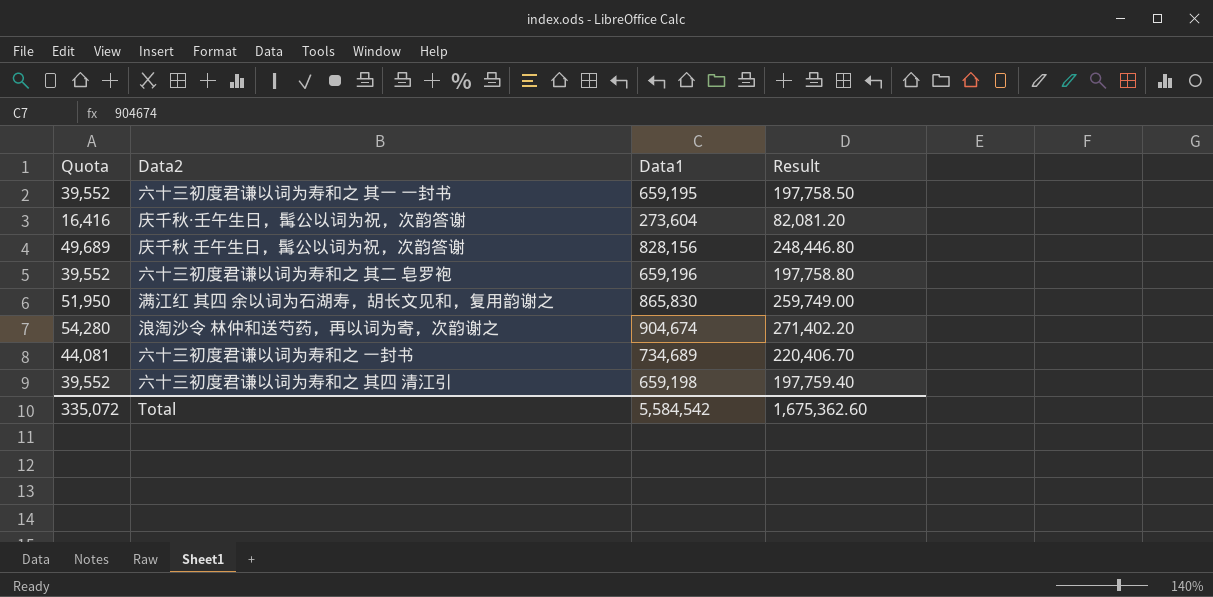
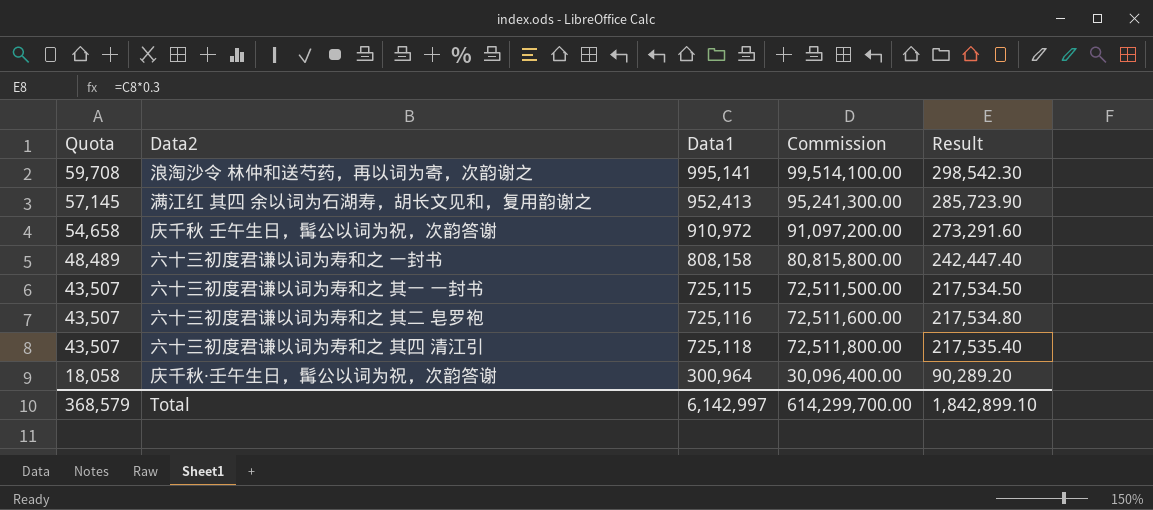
row order: none -> Quota descending
column Commission | formula: none -> [Data1] * 100
浪淘沙令 林仲和送芍药，再以词为寄，次韵谢之 | Quota: 54,280 -> 59,708
浪淘沙令 林仲和送芍药，再以词为寄，次韵谢之 | Data1: 904,674 -> 995,141
浪淘沙令 林仲和送芍药，再以词为寄，次韵谢之 | Result: 271,402.20 -> 298,542.30
满江红 其四 余以词为石湖寿，胡长文见和，复用韵谢之 | Quota: 51,950 -> 57,145
满江红 其四 余以词为石湖寿，胡长文见和，复用韵谢之 | Data1: 865,830 -> 952,413
满江红 其四 余以词为石湖寿，胡长文见和，复用韵谢之 | Result: 259,749.00 -> 285,723.90
庆千秋 壬午生日，髯公以词为祝，次韵答谢 | Quota: 49,689 -> 54,658
庆千秋 壬午生日，髯公以词为祝，次韵答谢 | Data1: 828,156 -> 910,972
庆千秋 壬午生日，髯公以词为祝，次韵答谢 | Result: 248,446.80 -> 273,291.60
六十三初度君谦以词为寿和之 一封书 | Quota: 44,081 -> 48,489
六十三初度君谦以词为寿和之 一封书 | Data1: 734,689 -> 808,158
六十三初度君谦以词为寿和之 一封书 | Result: 220,406.70 -> 242,447.40
六十三初度君谦以词为寿和之 其一 一封书 | Quota: 39,552 -> 43,507
六十三初度君谦以词为寿和之 其一 一封书 | Data1: 659,195 -> 725,115
六十三初度君谦以词为寿和之 其一 一封书 | Result: 197,758.50 -> 217,534.50
六十三初度君谦以词为寿和之 其二 皂罗袍 | Quota: 39,552 -> 43,507
六十三初度君谦以词为寿和之 其二 皂罗袍 | Data1: 659,196 -> 725,116
六十三初度君谦以词为寿和之 其二 皂罗袍 | Result: 197,758.80 -> 217,534.80
六十三初度君谦以词为寿和之 其四 清江引 | Quota: 39,552 -> 43,507
六十三初度君谦以词为寿和之 其四 清江引 | Data1: 659,198 -> 725,118
六十三初度君谦以词为寿和之 其四 清江引 | Result: 197,759.40 -> 217,535.40
庆千秋·壬午生日，髯公以词为祝，次韵答谢 | Quota: 16,416 -> 18,058
庆千秋·壬午生日，髯公以词为祝，次韵答谢 | Data1: 273,604 -> 300,964
庆千秋·壬午生日，髯公以词为祝，次韵答谢 | Result: 82,081.20 -> 90,289.20
Total | Quota: 335,072 -> 368,579
Total | Data1: 5,584,542 -> 6,142,997
Total | Result: 1,675,362.60 -> 1,842,899.10

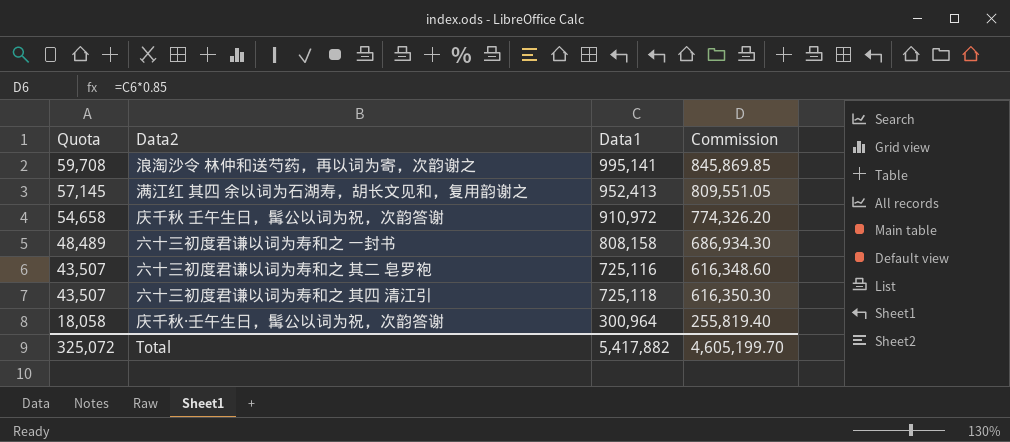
column Result | formula: [Data1] * 0.3 -> none
column Commission | formula: [Data1] * 100 -> [Data1] * 0.85
row 六十三初度君谦以词为寿和之 其一 一封书: 43,507 | 725,115 | 72,511,500.00 | 217,534.50 -> none
Total | Quota: 368,579 -> 325,072
Total | Data1: 6,142,997 -> 5,417,882
Total | Commission: 614,299,700.00 -> 4,605,199.70

